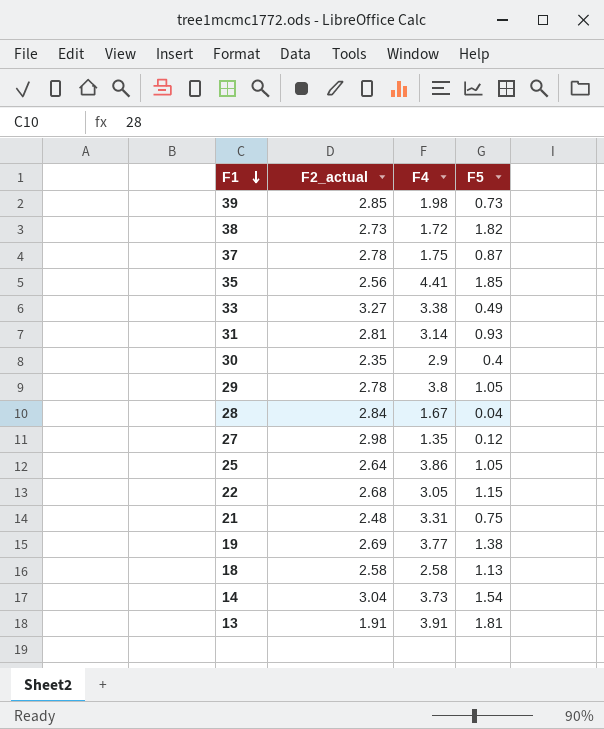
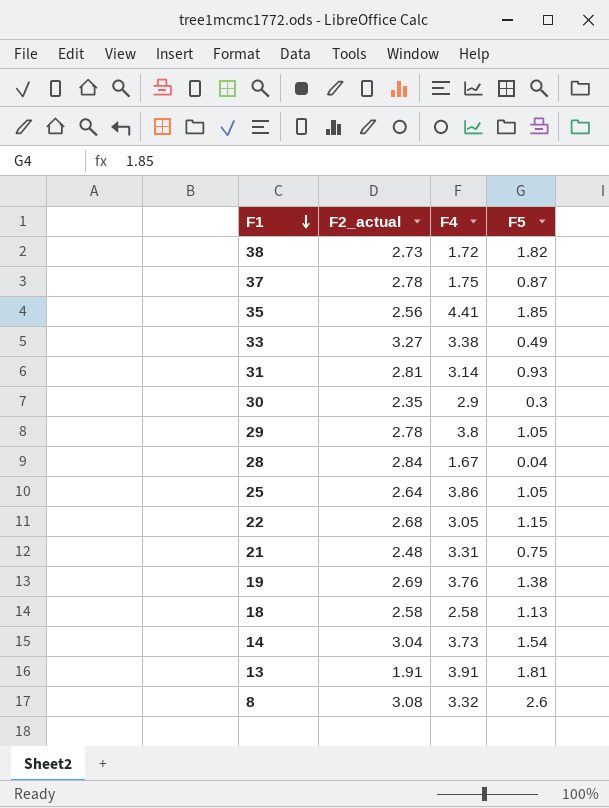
row 39: 2.85 | 1.98 | 0.73 -> none
row 27: 2.98 | 1.35 | 0.12 -> none
30 | F5: 0.4 -> 0.3
19 | F4: 3.77 -> 3.76
row 8: none -> 3.08 | 3.32 | 2.6

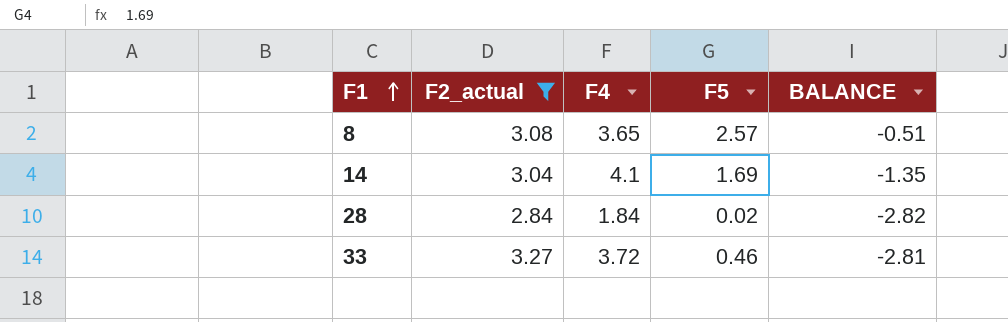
filter: none -> F2_actual >= 2.84
row order: F1 descending -> F1 ascending
column BALANCE | formula: none -> [F5] - [F2_actual]
8 | F4: 3.32 -> 3.65
8 | F5: 2.6 -> 2.57
14 | F4: 3.73 -> 4.1
14 | F5: 1.54 -> 1.69
28 | F4: 1.67 -> 1.84
28 | F5: 0.04 -> 0.02
33 | F4: 3.38 -> 3.72
33 | F5: 0.49 -> 0.46

